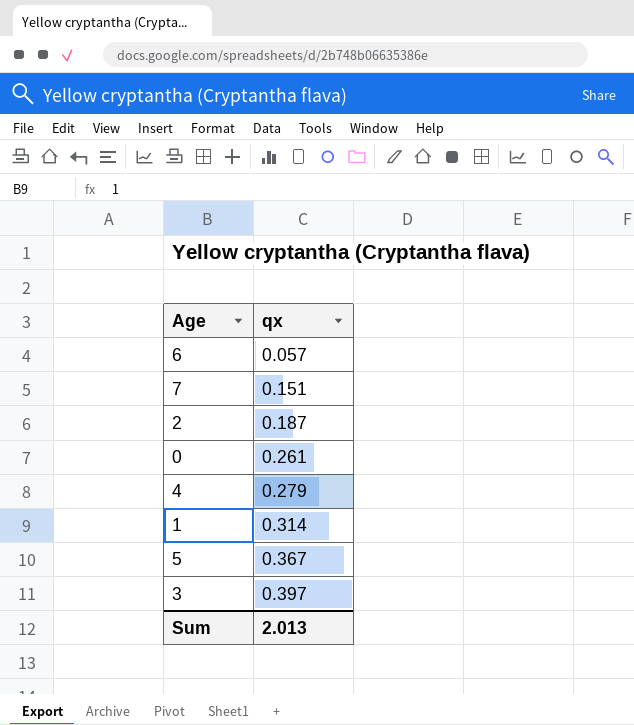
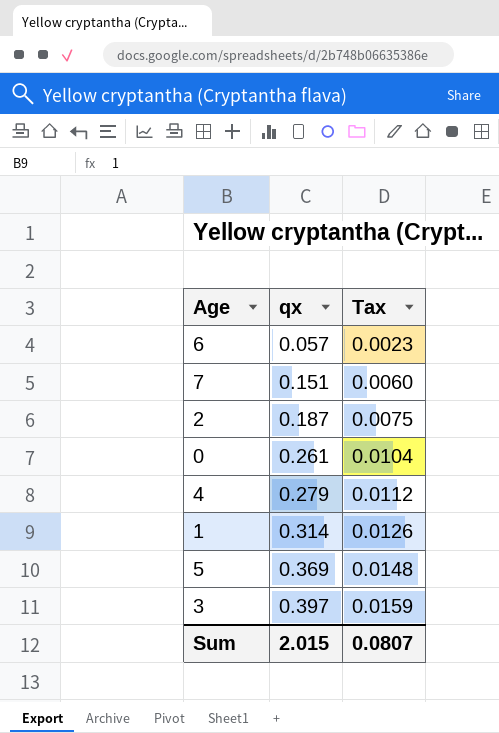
column Tax | formula: none -> [qx] * 0.04
5 | qx: 0.367 -> 0.369
Sum | qx: 2.013 -> 2.015

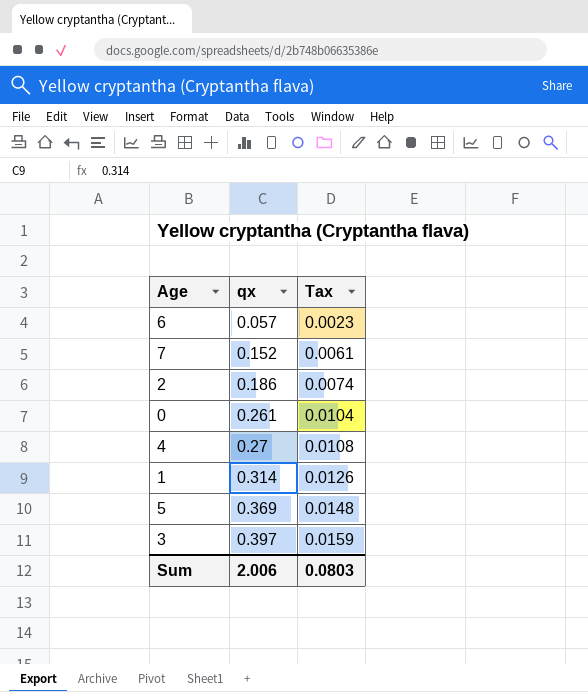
7 | qx: 0.151 -> 0.152
7 | Tax: 0.0060 -> 0.0061
2 | qx: 0.187 -> 0.186
2 | Tax: 0.0075 -> 0.0074
4 | qx: 0.279 -> 0.27
4 | Tax: 0.0112 -> 0.0108
Sum | qx: 2.015 -> 2.006
Sum | Tax: 0.0807 -> 0.0803

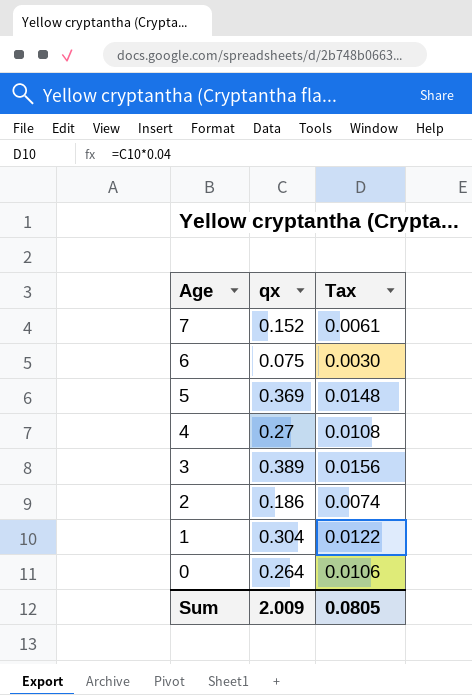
row order: qx ascending -> Age descending
6 | qx: 0.057 -> 0.075
6 | Tax: 0.0023 -> 0.0030
3 | qx: 0.397 -> 0.389
3 | Tax: 0.0159 -> 0.0156
1 | qx: 0.314 -> 0.304
1 | Tax: 0.0126 -> 0.0122
0 | qx: 0.261 -> 0.264
0 | Tax: 0.0104 -> 0.0106
Sum | qx: 2.006 -> 2.009
Sum | Tax: 0.0803 -> 0.0805

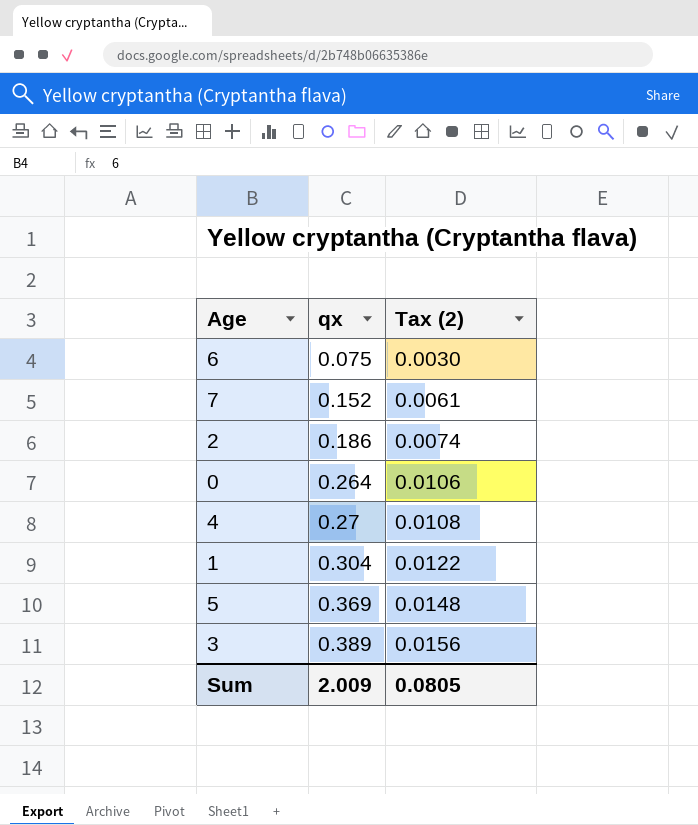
row order: Age descending -> qx ascending
column name: Tax -> Tax (2)

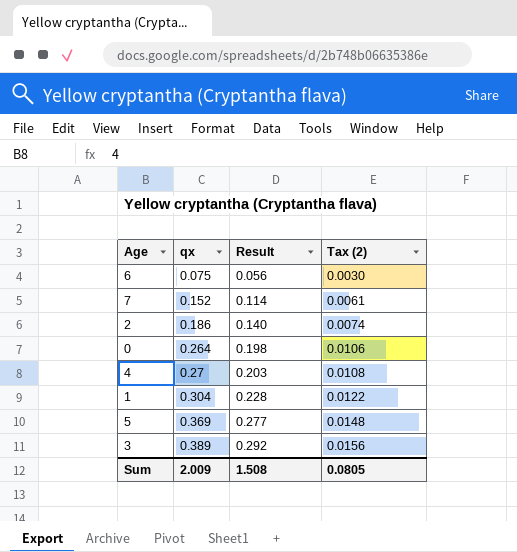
column Result | formula: none -> [qx] * 0.75

